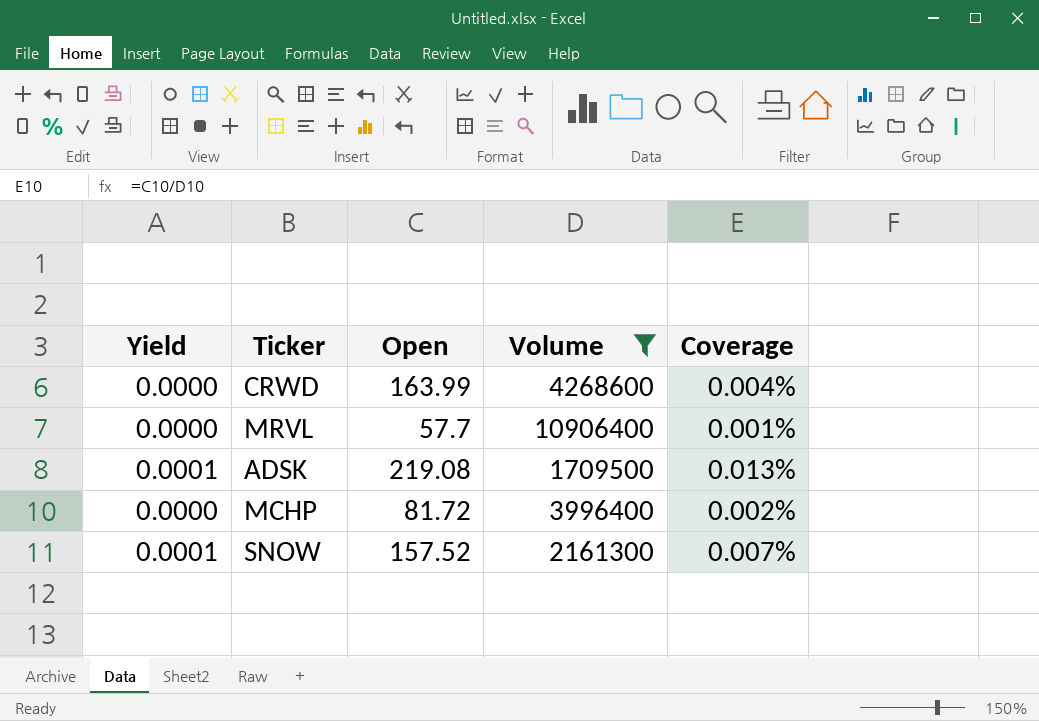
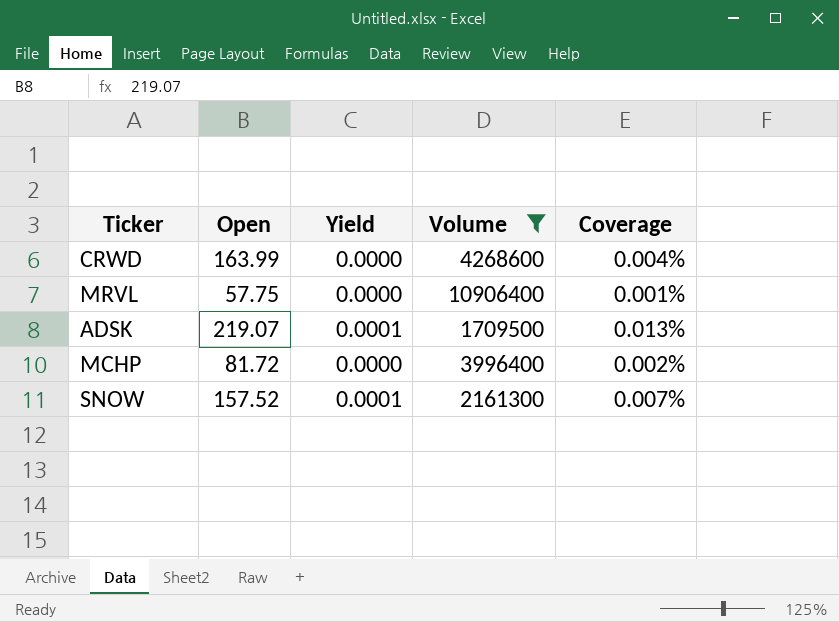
column Yield | position: 1 -> 3
MRVL | Open: 57.7 -> 57.75
ADSK | Open: 219.08 -> 219.07

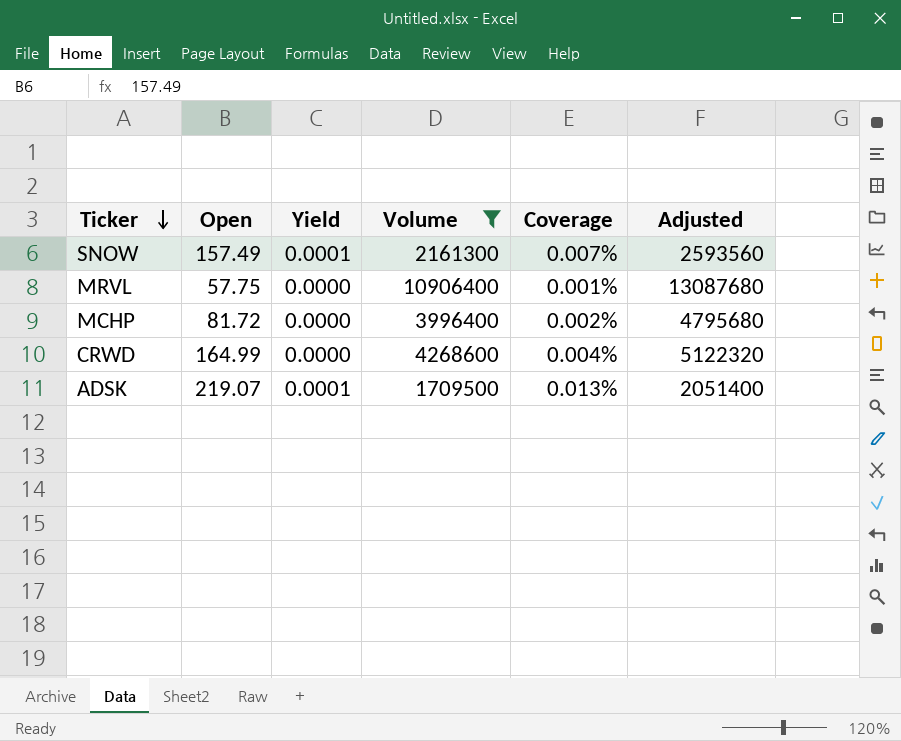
row order: none -> Ticker descending
column Adjusted | formula: none -> [Volume] * 1.2
SNOW | Open: 157.52 -> 157.49
CRWD | Open: 163.99 -> 164.99

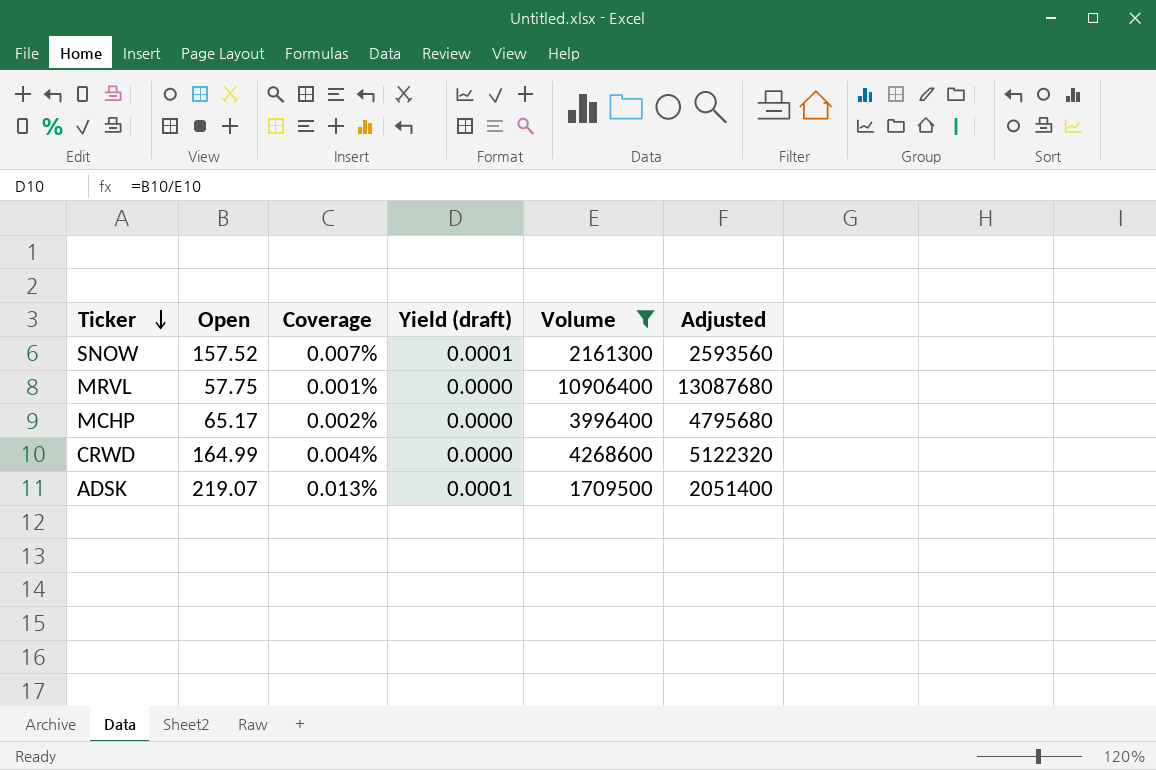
column Coverage | position: 5 -> 3
column name: Yield -> Yield (draft)
SNOW | Open: 157.49 -> 157.52
MCHP | Open: 81.72 -> 65.17

